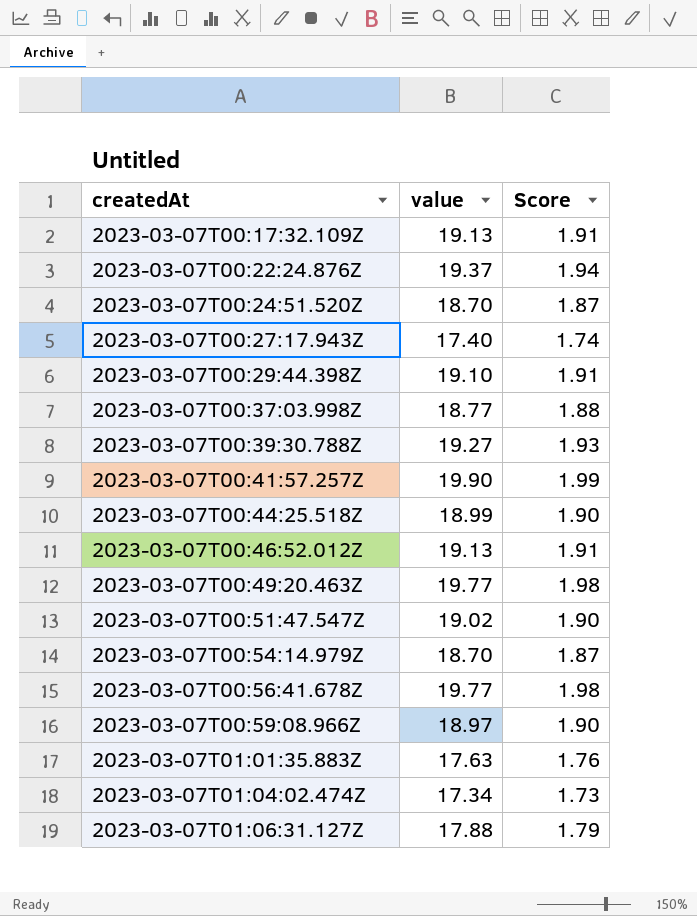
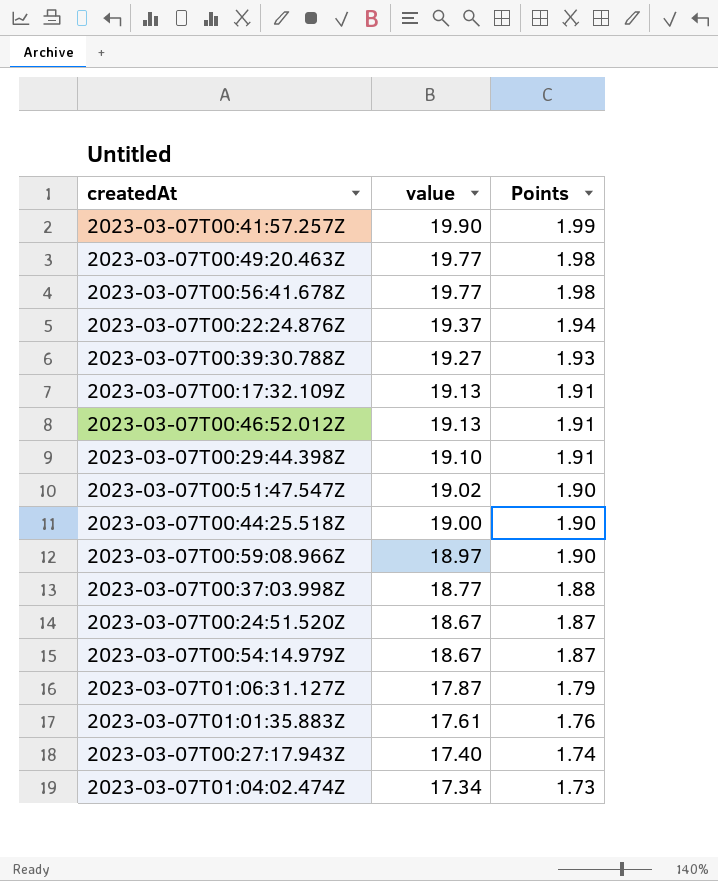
row order: createdAt ascending -> value descending
column name: Score -> Points
2023-03-07T00:44:25.518Z | value: 18.99 -> 19.00
2023-03-07T00:24:51.520Z | value: 18.70 -> 18.67
2023-03-07T00:54:14.979Z | value: 18.70 -> 18.67
2023-03-07T01:06:31.127Z | value: 17.88 -> 17.87
2023-03-07T01:01:35.883Z | value: 17.63 -> 17.61

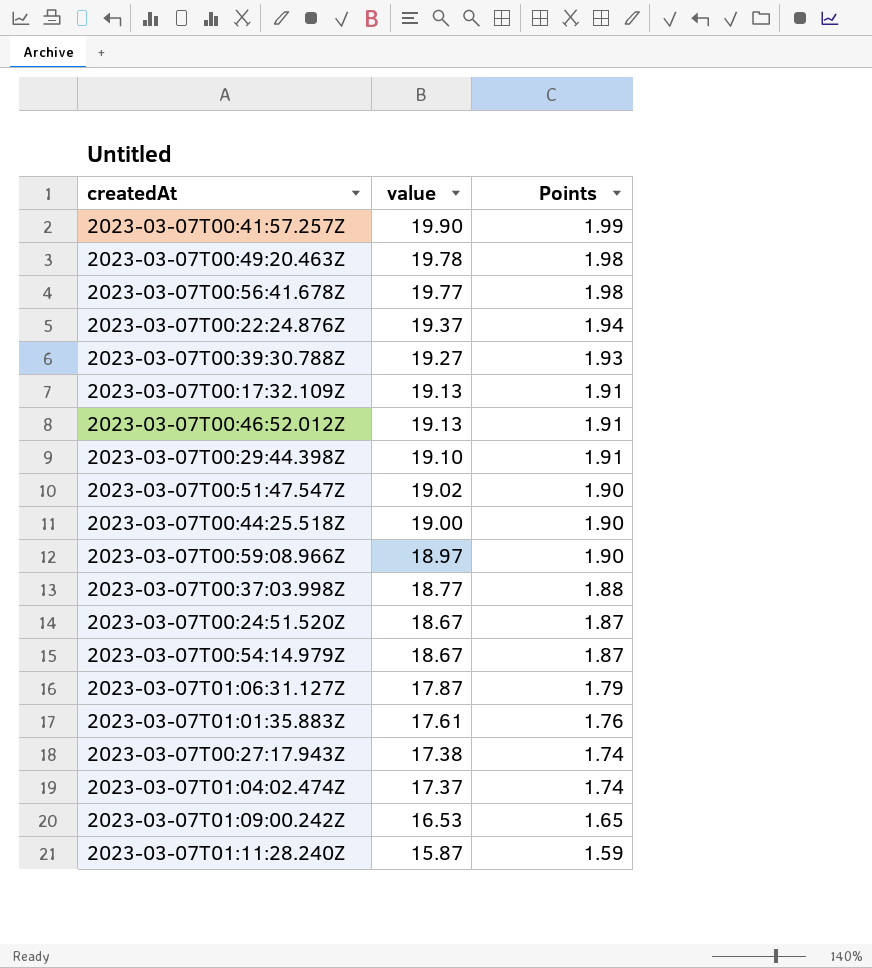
2023-03-07T00:49:20.463Z | value: 19.77 -> 19.78
2023-03-07T00:27:17.943Z | value: 17.40 -> 17.38
2023-03-07T01:04:02.474Z | value: 17.34 -> 17.37
2023-03-07T01:04:02.474Z | Points: 1.73 -> 1.74
row 2023-03-07T01:09:00.242Z: none -> 16.53 | 1.65
row 2023-03-07T01:11:28.240Z: none -> 15.87 | 1.59

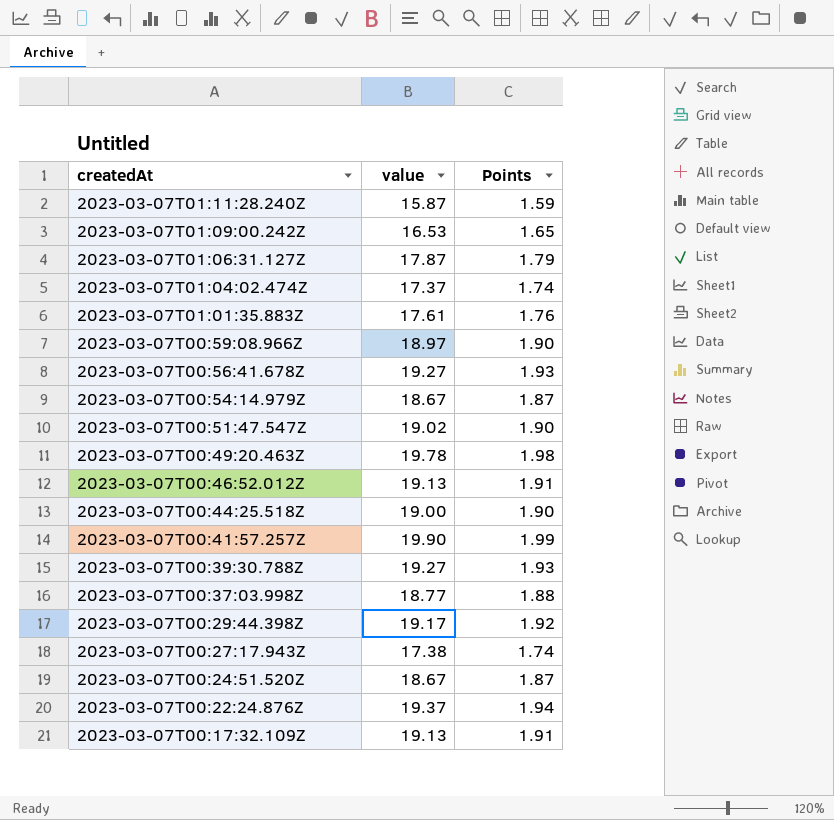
row order: value descending -> createdAt descending
2023-03-07T00:56:41.678Z | value: 19.77 -> 19.27
2023-03-07T00:56:41.678Z | Points: 1.98 -> 1.93
2023-03-07T00:29:44.398Z | value: 19.10 -> 19.17
2023-03-07T00:29:44.398Z | Points: 1.91 -> 1.92

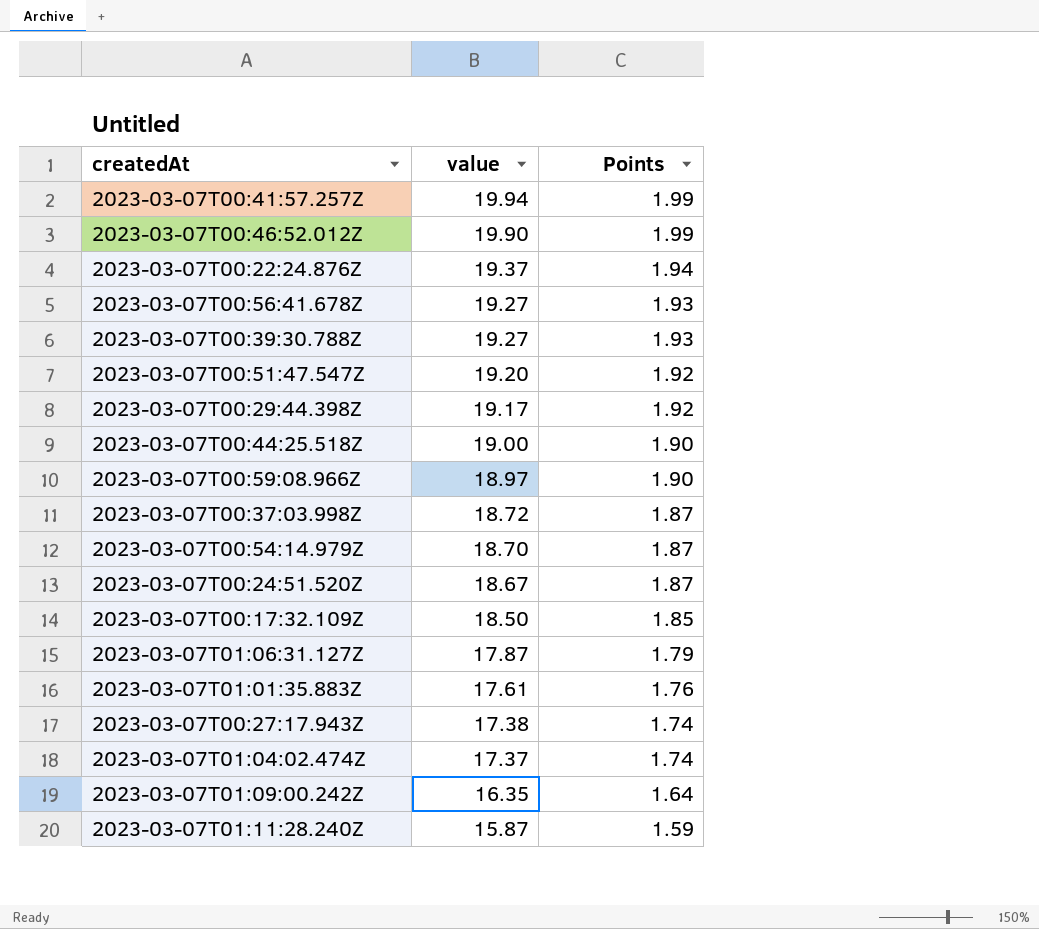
row order: createdAt descending -> value descending
row 2023-03-07T00:49:20.463Z: 19.78 | 1.98 -> none
2023-03-07T00:41:57.257Z | value: 19.90 -> 19.94
2023-03-07T00:46:52.012Z | value: 19.13 -> 19.90
2023-03-07T00:46:52.012Z | Points: 1.91 -> 1.99
2023-03-07T00:51:47.547Z | value: 19.02 -> 19.20
2023-03-07T00:51:47.547Z | Points: 1.90 -> 1.92
2023-03-07T00:37:03.998Z | value: 18.77 -> 18.72
2023-03-07T00:37:03.998Z | Points: 1.88 -> 1.87
2023-03-07T00:54:14.979Z | value: 18.67 -> 18.70
2023-03-07T00:17:32.109Z | value: 19.13 -> 18.50
2023-03-07T00:17:32.109Z | Points: 1.91 -> 1.85
2023-03-07T01:09:00.242Z | value: 16.53 -> 16.35
2023-03-07T01:09:00.242Z | Points: 1.65 -> 1.64

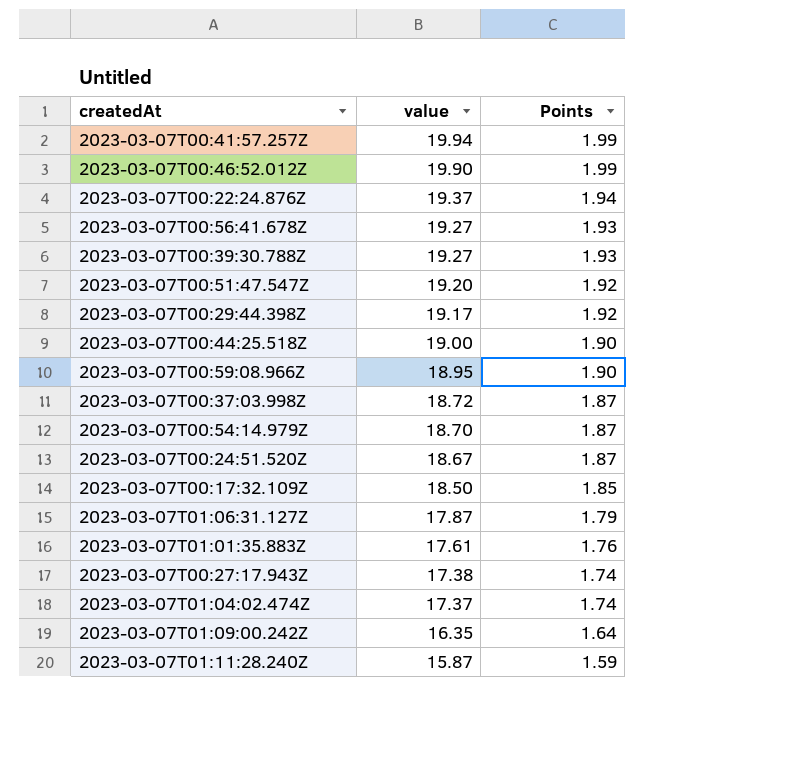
2023-03-07T00:59:08.966Z | value: 18.97 -> 18.95

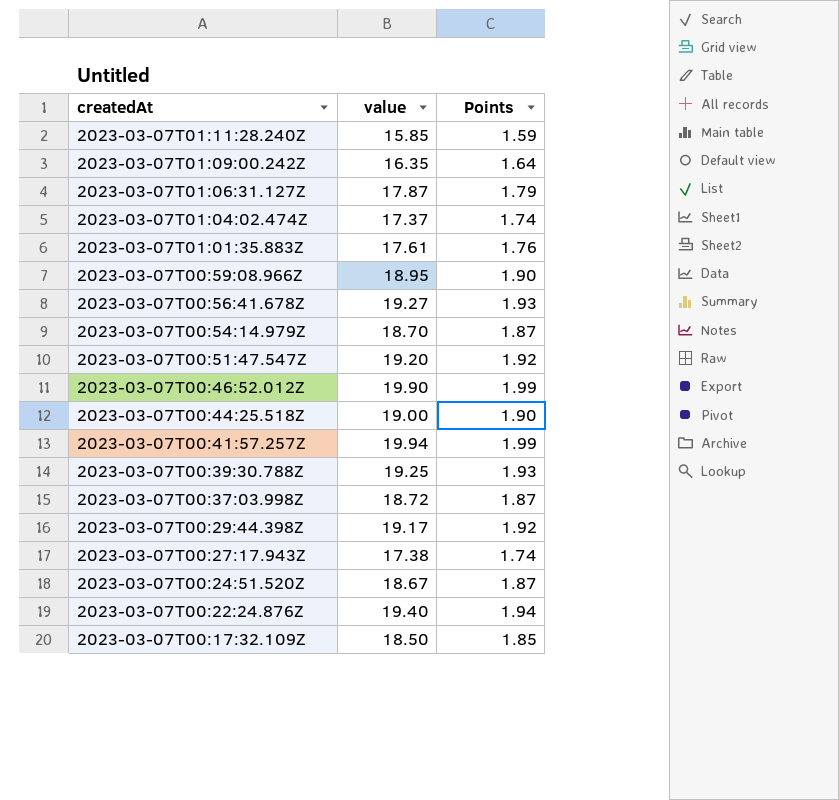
row order: value descending -> createdAt descending
2023-03-07T01:11:28.240Z | value: 15.87 -> 15.85
2023-03-07T00:39:30.788Z | value: 19.27 -> 19.25
2023-03-07T00:22:24.876Z | value: 19.37 -> 19.40

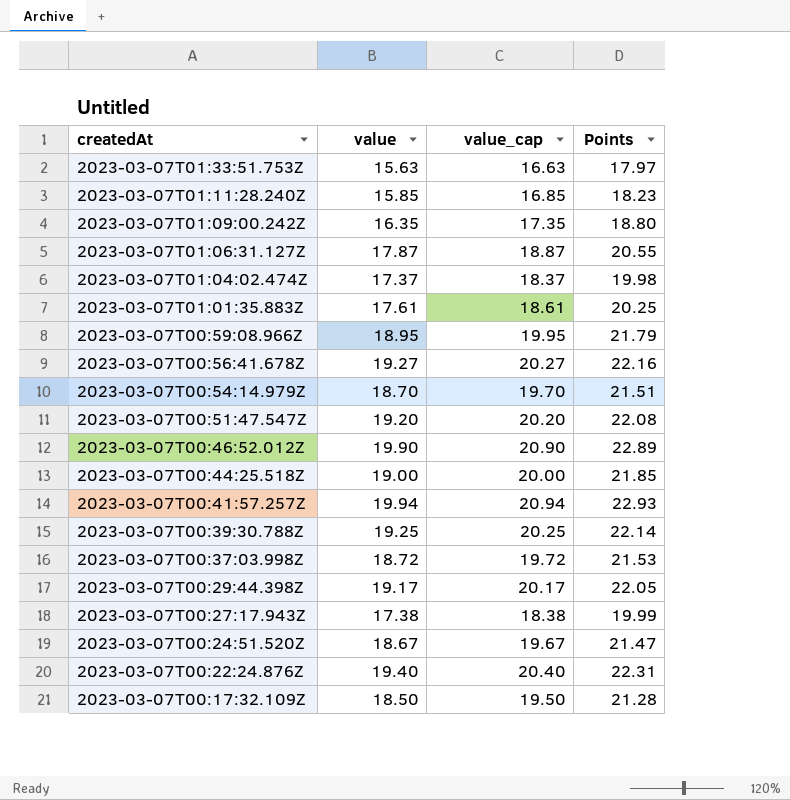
column value_cap | formula: none -> [value] + 1
column Points | formula: [value] * 0.1 -> [value] * 1.15
row 2023-03-07T01:33:51.753Z: none -> 15.63 | 16.63 | 17.97

